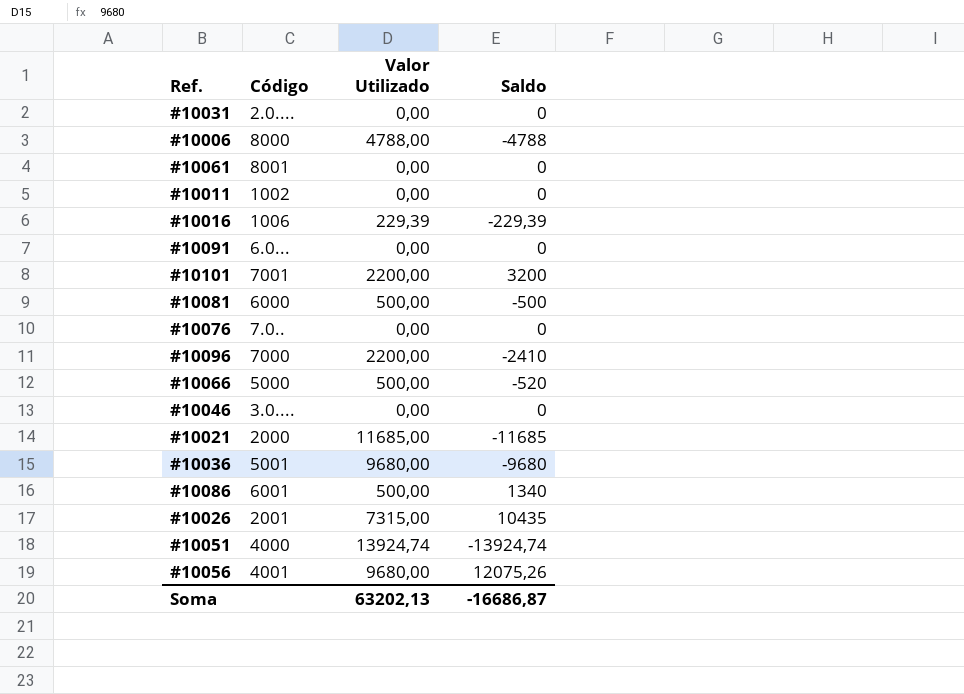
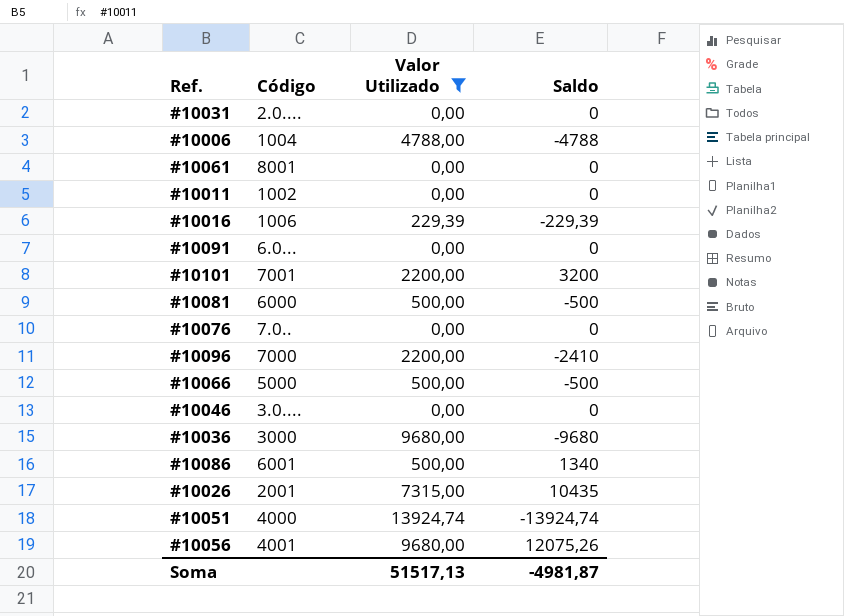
filter: none -> Valor Utilizado != 11685,00
#10006 | Código: 8000 -> 1004
#10066 | Saldo: -520 -> -500
#10036 | Código: 5001 -> 3000
Soma | Valor Utilizado: 63202,13 -> 51517,13
Soma | Saldo: -16686,87 -> -4981,87

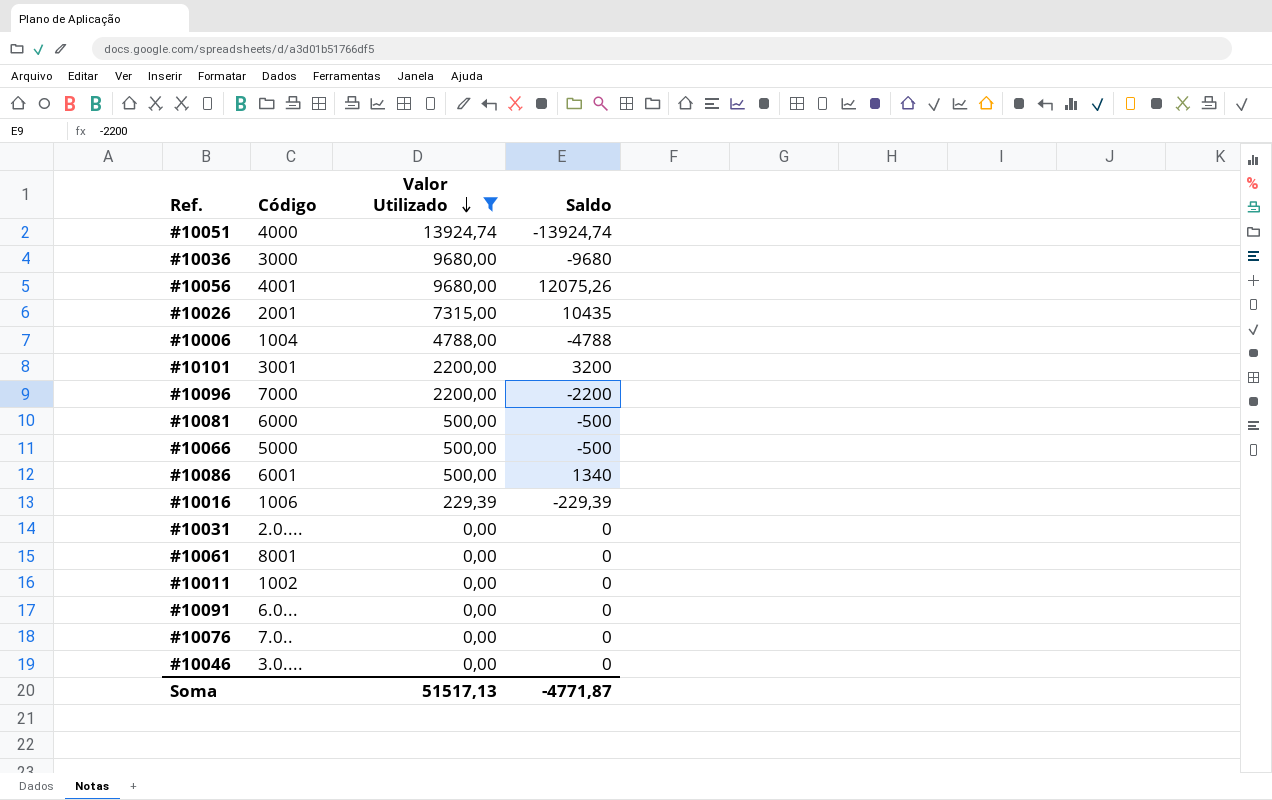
row order: none -> Valor Utilizado descending
#10101 | Código: 7001 -> 3001
#10096 | Saldo: -2410 -> -2200
Soma | Saldo: -4981,87 -> -4771,87

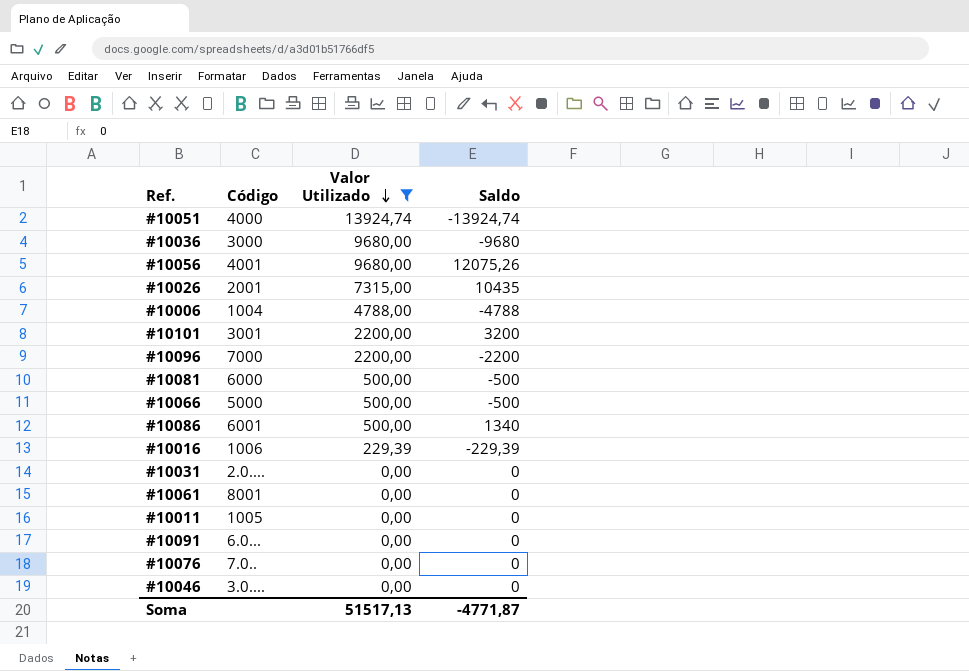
#10011 | Código: 1002 -> 1005

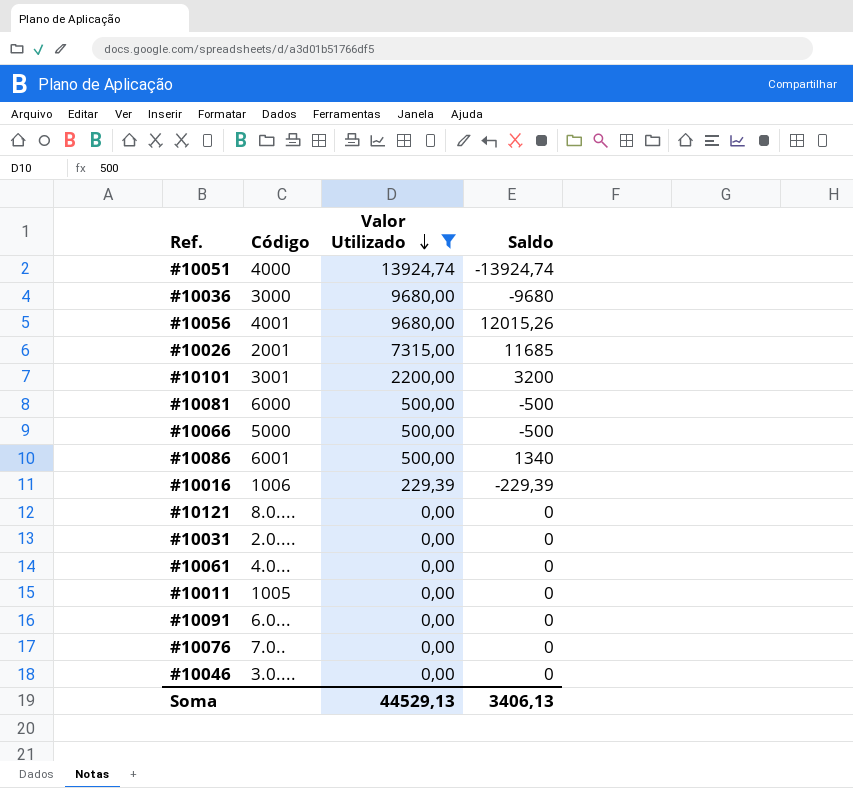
row #10006: 1004 | 4788,00 | -4788 -> none
row #10096: 7000 | 2200,00 | -2200 -> none
#10056 | Saldo: 12075,26 -> 12015,26
#10026 | Saldo: 10435 -> 11685
row #10121: none -> 8.0.... | 0,00 | 0
#10061 | Código: 8001 -> 4.0...
Soma | Valor Utilizado: 51517,13 -> 44529,13
Soma | Saldo: -4771,87 -> 3406,13

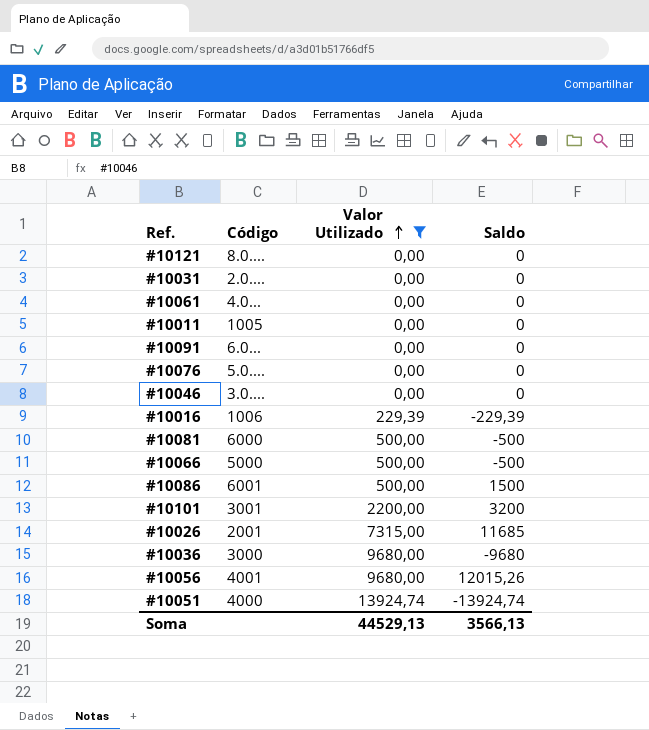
row order: Valor Utilizado descending -> Valor Utilizado ascending
#10076 | Código: 7.0.. -> 5.0....
#10086 | Saldo: 1340 -> 1500
Soma | Saldo: 3406,13 -> 3566,13

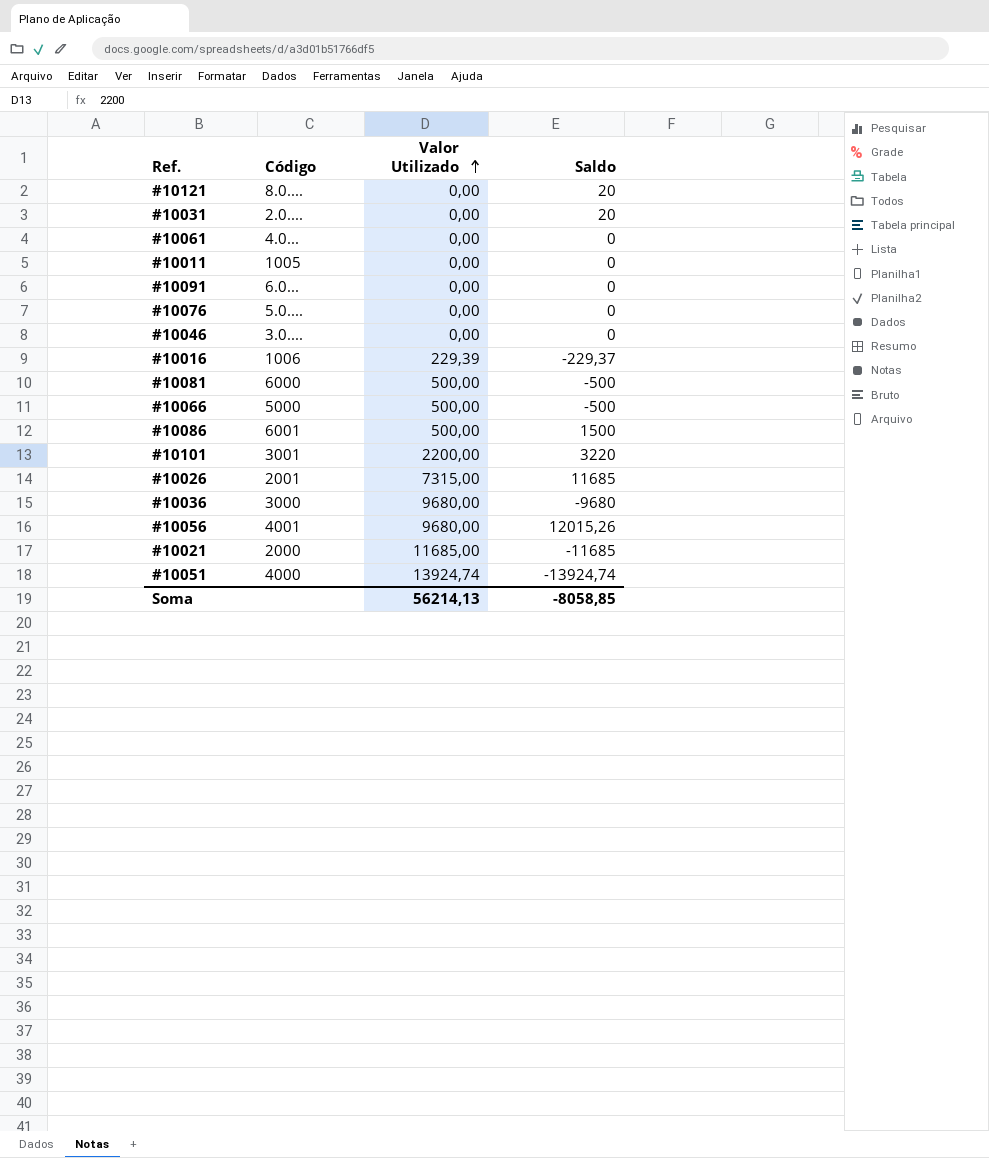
filter: Valor Utilizado != 11685,00 -> none
#10121 | Saldo: 0 -> 20
#10031 | Saldo: 0 -> 20
#10016 | Saldo: -229,39 -> -229,37
#10101 | Saldo: 3200 -> 3220
Soma | Valor Utilizado: 44529,13 -> 56214,13
Soma | Saldo: 3566,13 -> -8058,85

